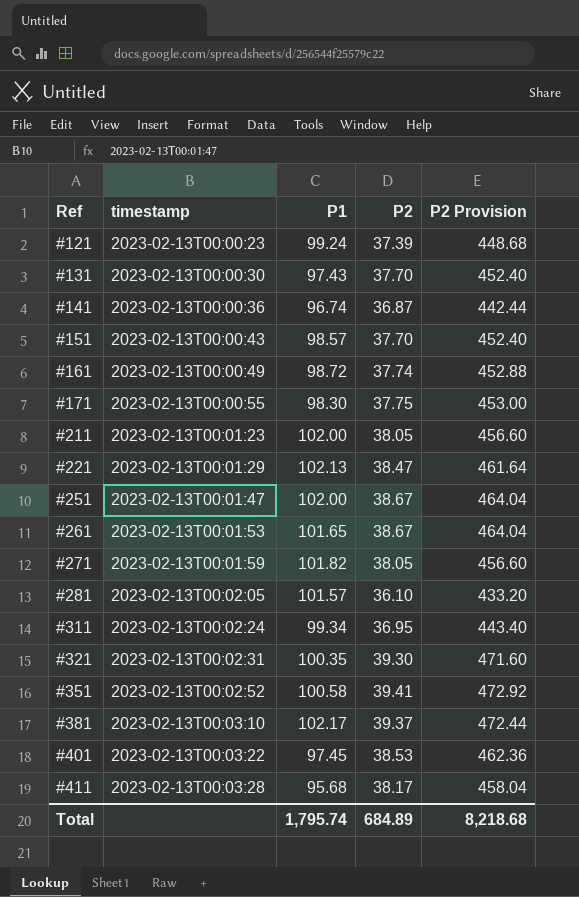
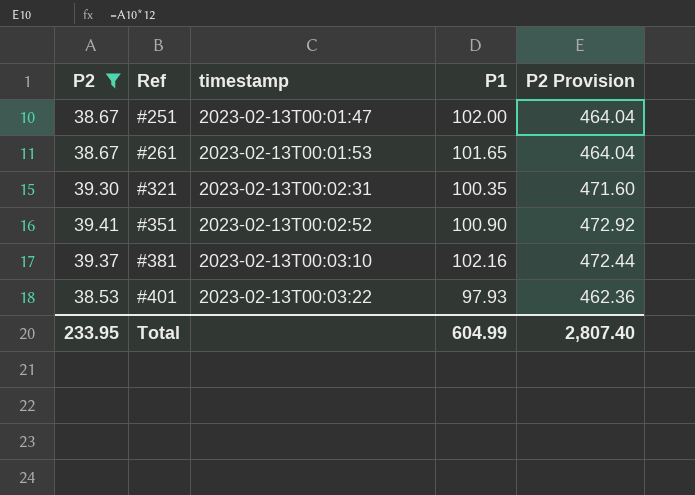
filter: none -> P2 >= 38.53
column P2 | position: 4 -> 1
#351 | P1: 100.58 -> 100.90
#381 | P1: 102.17 -> 102.16
#401 | P1: 97.45 -> 97.93
Total | P2: 684.89 -> 233.95
Total | P1: 1,795.74 -> 604.99
Total | P2 Provision: 8,218.68 -> 2,807.40

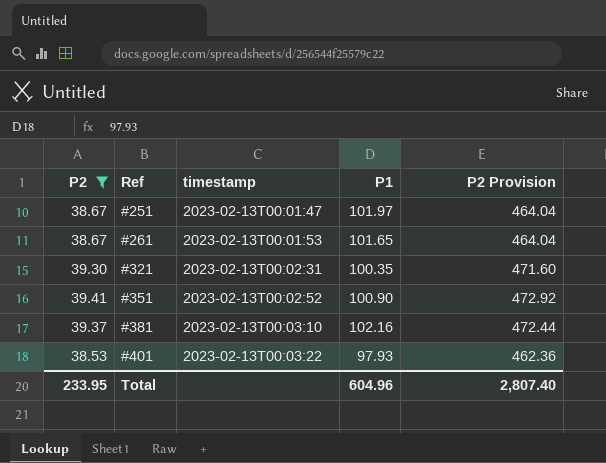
#251 | P1: 102.00 -> 101.97
Total | P1: 604.99 -> 604.96

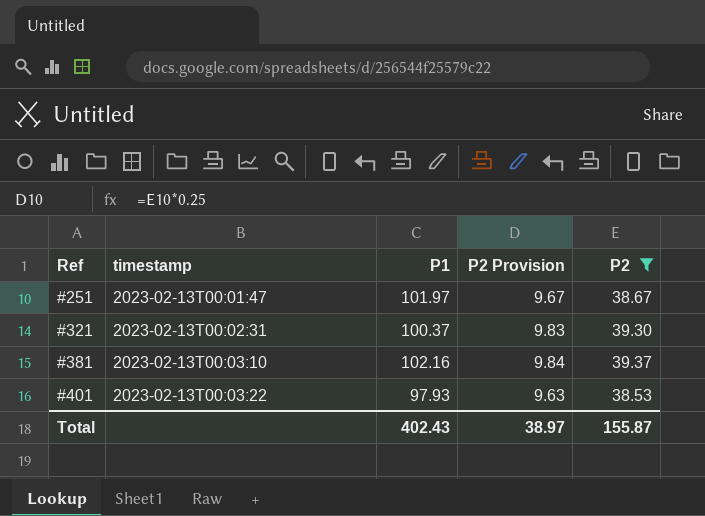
column P2 Provision | formula: [P2] * 12 -> [P2] * 0.25
column P2 | position: 1 -> 5
row #261: 38.67 | 2023-02-13T00:01:53 | 101.65 | 464.04 -> none
row #351: 39.41 | 2023-02-13T00:02:52 | 100.90 | 472.92 -> none
#321 | P1: 100.35 -> 100.37
Total | P1: 604.96 -> 402.43
Total | P2 Provision: 2,807.40 -> 38.97
Total | P2: 233.95 -> 155.87

